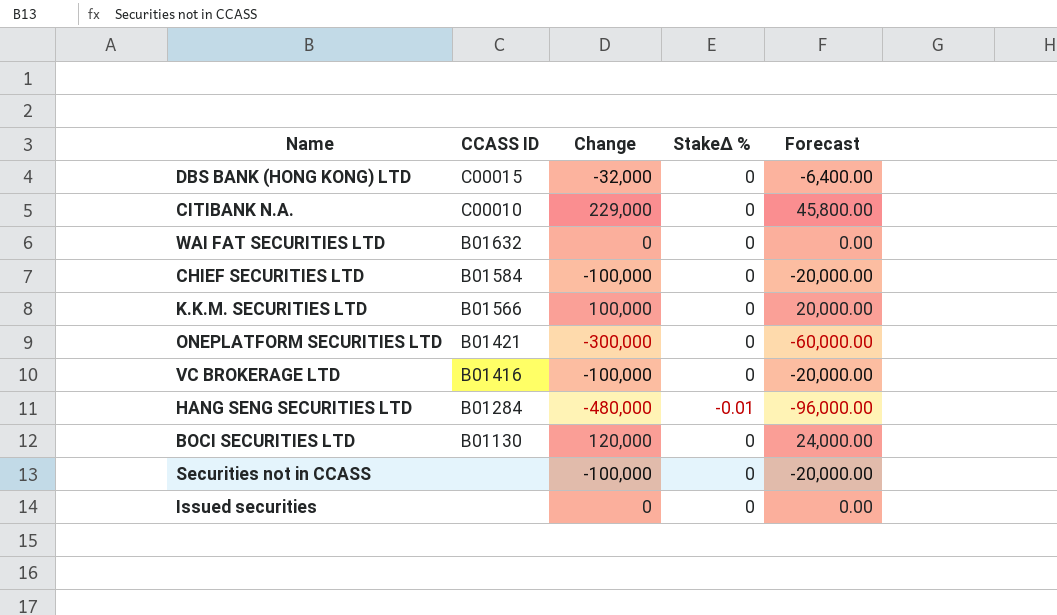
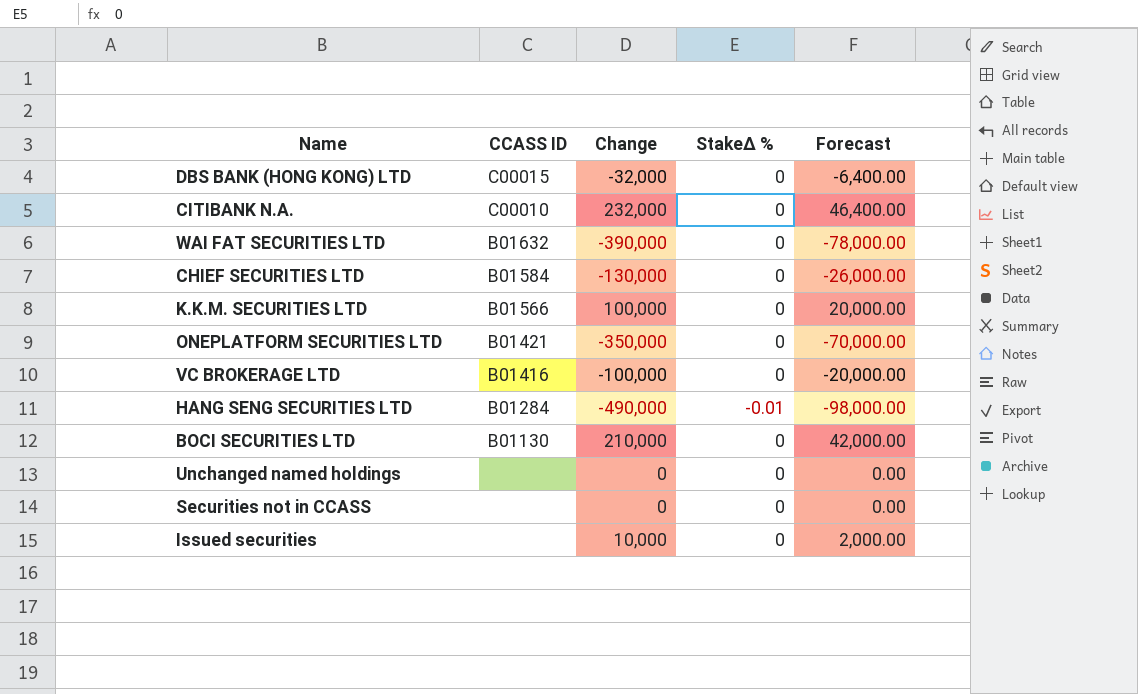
CITIBANK N.A. | Change: 229,000 -> 232,000
CITIBANK N.A. | Forecast: 45,800.00 -> 46,400.00
WAI FAT SECURITIES LTD | Change: 0 -> -390,000
WAI FAT SECURITIES LTD | Forecast: 0.00 -> -78,000.00
CHIEF SECURITIES LTD | Change: -100,000 -> -130,000
CHIEF SECURITIES LTD | Forecast: -20,000.00 -> -26,000.00
ONEPLATFORM SECURITIES LTD | Change: -300,000 -> -350,000
ONEPLATFORM SECURITIES LTD | Forecast: -60,000.00 -> -70,000.00
HANG SENG SECURITIES LTD | Change: -480,000 -> -490,000
HANG SENG SECURITIES LTD | Forecast: -96,000.00 -> -98,000.00
BOCI SECURITIES LTD | Change: 120,000 -> 210,000
BOCI SECURITIES LTD | Forecast: 24,000.00 -> 42,000.00
row Unchanged named holdings: none -> none | 0 | 0 | 0.00
Securities not in CCASS | Change: -100,000 -> 0
Securities not in CCASS | Forecast: -20,000.00 -> 0.00
Issued securities | Change: 0 -> 10,000
Issued securities | Forecast: 0.00 -> 2,000.00

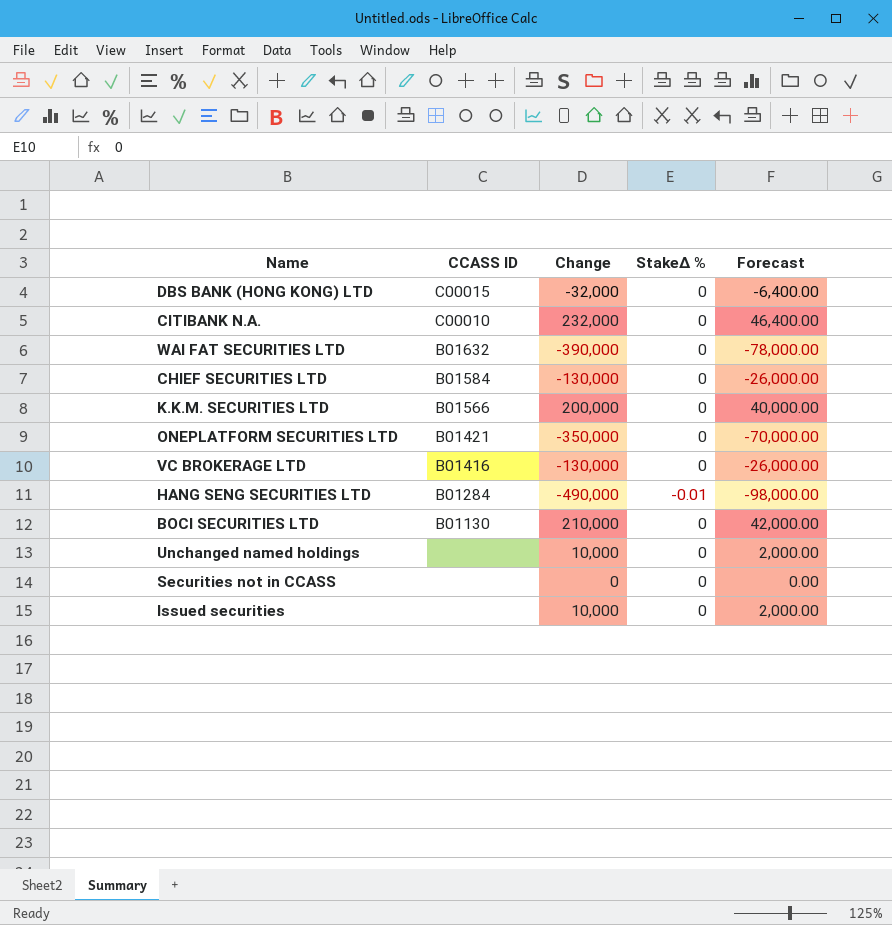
K.K.M. SECURITIES LTD | Change: 100,000 -> 200,000
K.K.M. SECURITIES LTD | Forecast: 20,000.00 -> 40,000.00
VC BROKERAGE LTD | Change: -100,000 -> -130,000
VC BROKERAGE LTD | Forecast: -20,000.00 -> -26,000.00
Unchanged named holdings | Change: 0 -> 10,000
Unchanged named holdings | Forecast: 0.00 -> 2,000.00

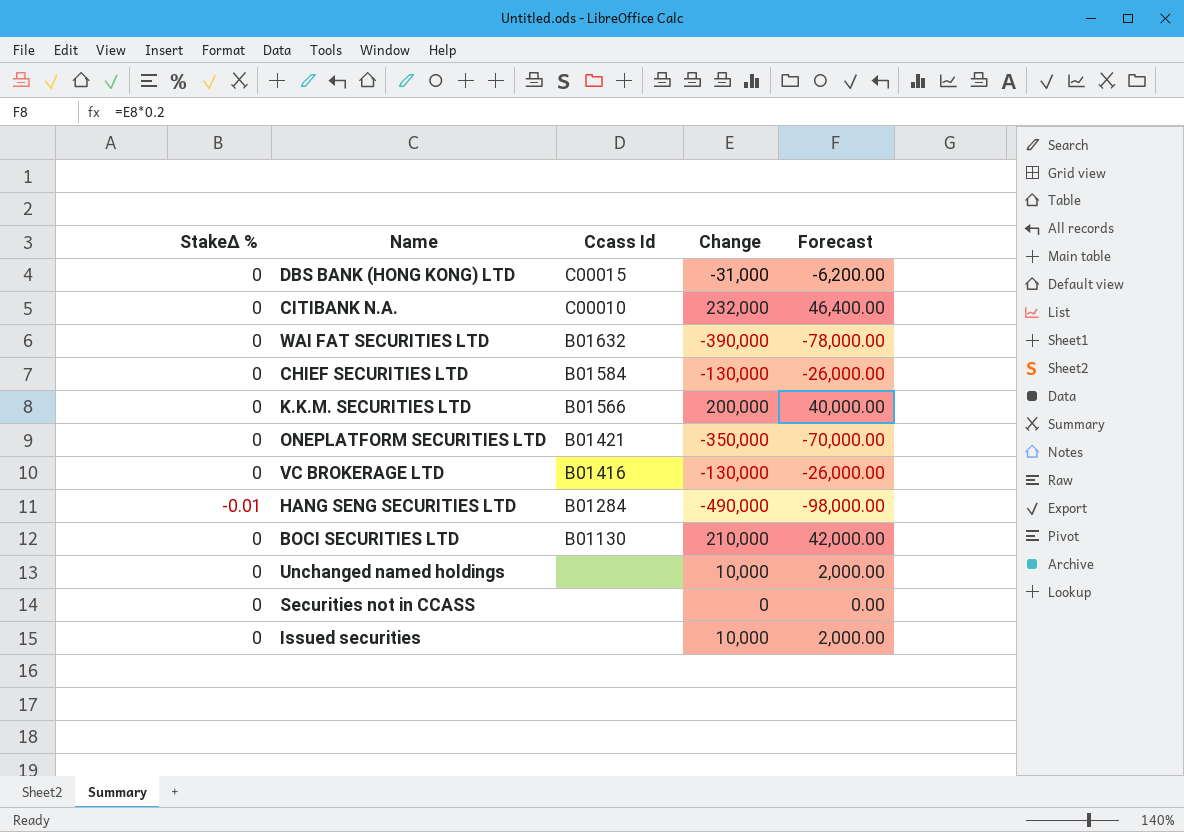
column StakeΔ % | position: 4 -> 1
column name: CCASS ID -> Ccass Id
DBS BANK (HONG KONG) LTD | Change: -32,000 -> -31,000
DBS BANK (HONG KONG) LTD | Forecast: -6,400.00 -> -6,200.00

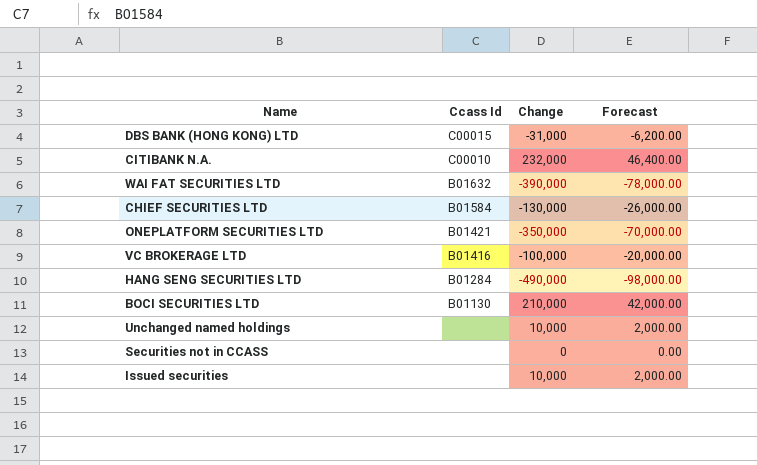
column StakeΔ % | position: 1 -> none
row K.K.M. SECURITIES LTD: 0 | B01566 | 200,000 | 40,000.00 -> none
VC BROKERAGE LTD | Change: -130,000 -> -100,000
VC BROKERAGE LTD | Forecast: -26,000.00 -> -20,000.00

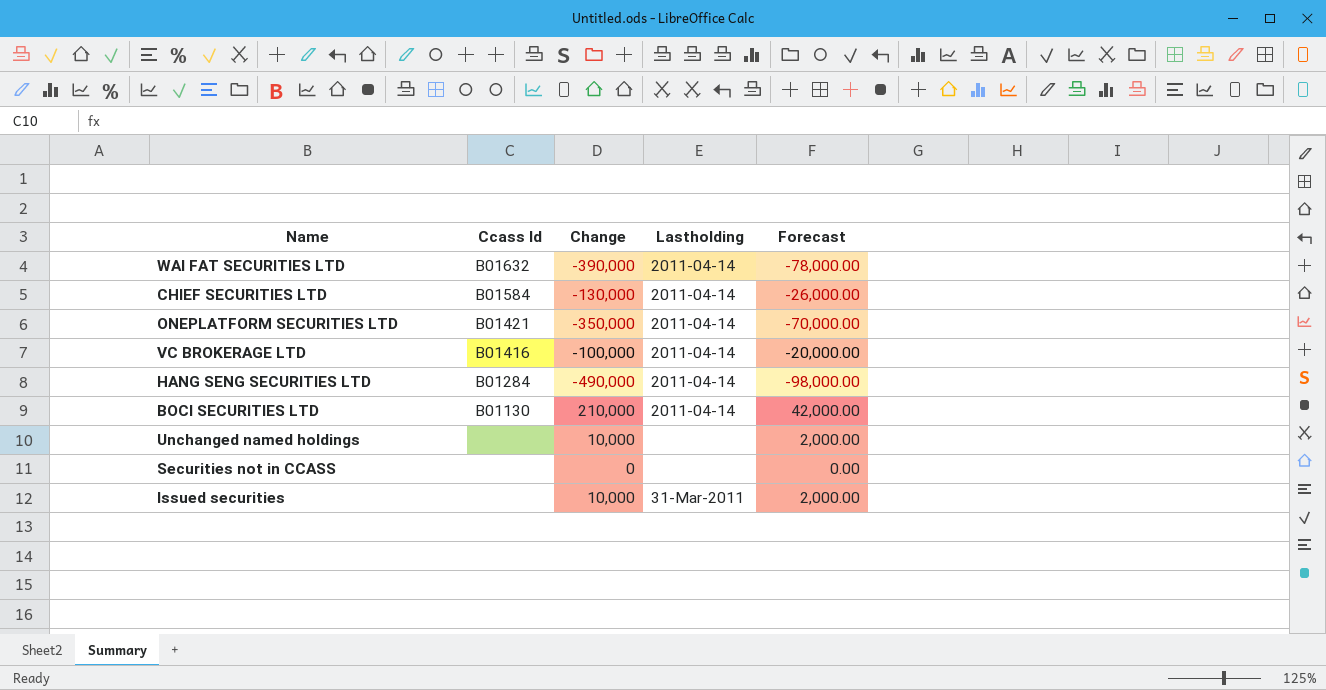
column Lastholding | position: none -> 4
row DBS BANK (HONG KONG) LTD: C00015 | -31,000 | -6,200.00 -> none
row CITIBANK N.A.: C00010 | 232,000 | 46,400.00 -> none

